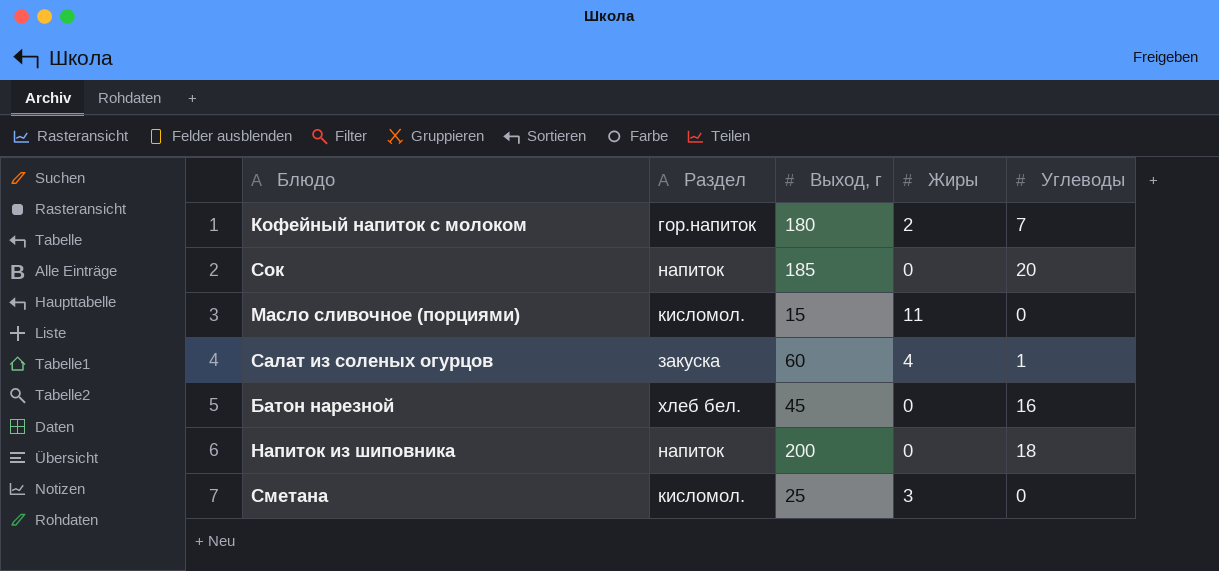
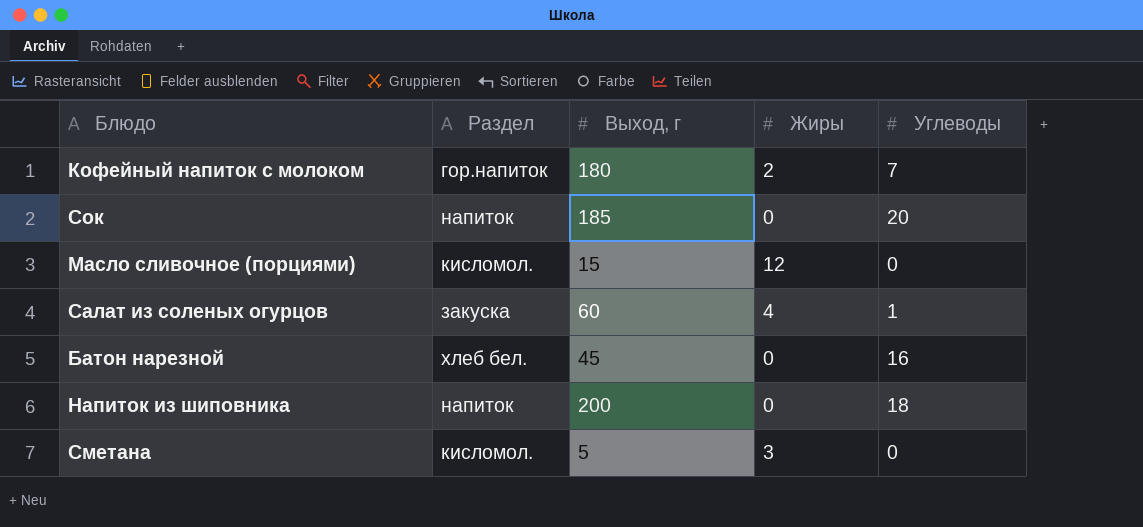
Масло сливочное (порциями) | Жиры: 11 -> 12
Сметана | Выход, г: 25 -> 5

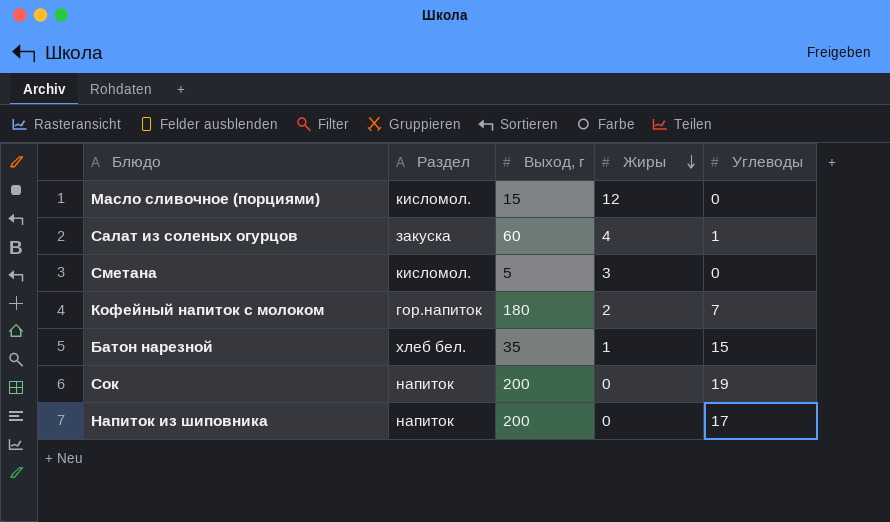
row order: none -> Жиры descending
Батон нарезной | Выход, г: 45 -> 35
Батон нарезной | Жиры: 0 -> 1
Батон нарезной | Углеводы: 16 -> 15
Сок | Выход, г: 185 -> 200
Сок | Углеводы: 20 -> 19
Напиток из шиповника | Углеводы: 18 -> 17

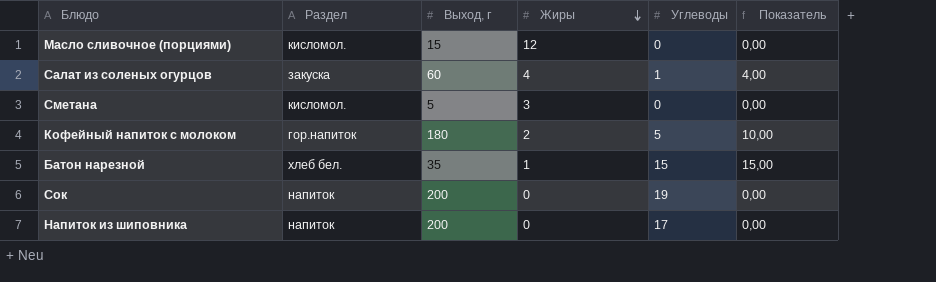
column Показатель | formula: none -> [Жиры] * [Углеводы]
Кофейный напиток с молоком | Углеводы: 7 -> 5

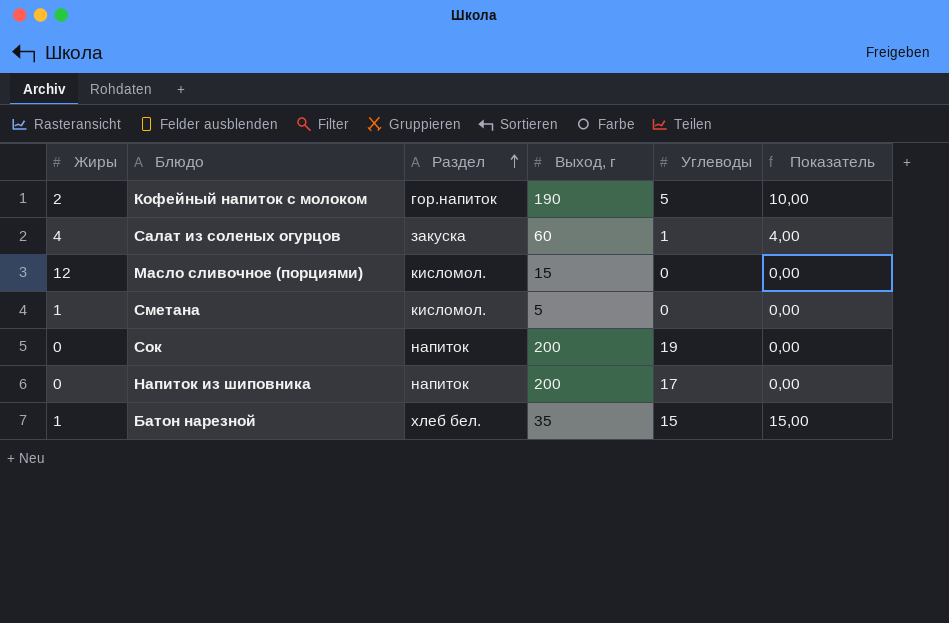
row order: Жиры descending -> Раздел ascending
column Жиры | position: 4 -> 1
Кофейный напиток с молоком | Выход, г: 180 -> 190
Сметана | Жиры: 3 -> 1

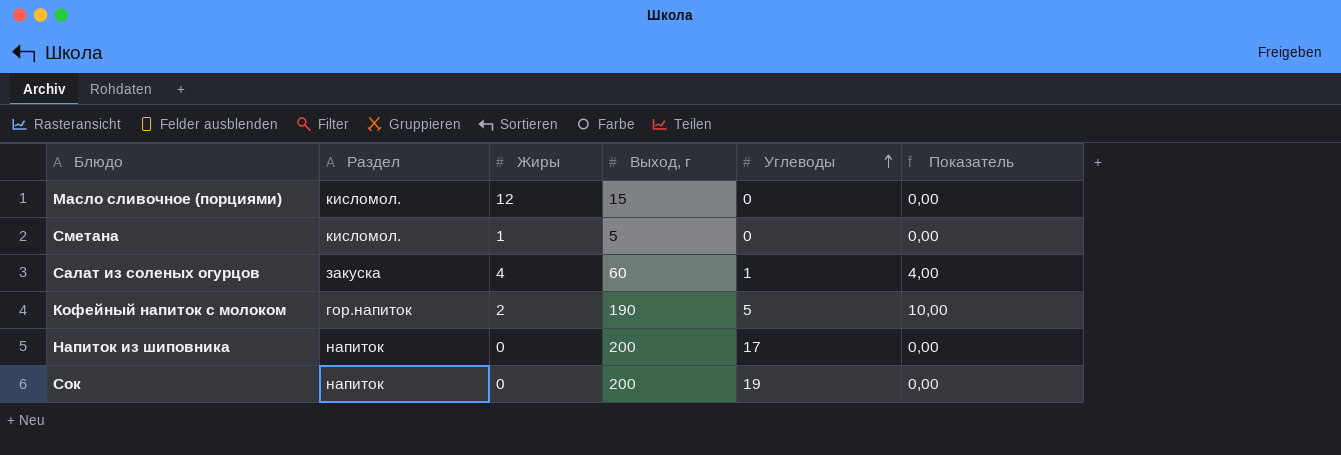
row order: Раздел ascending -> Углеводы ascending
column Жиры | position: 1 -> 3
row Батон нарезной: 1 | хлеб бел. | 35 | 15 | 15,00 -> none

